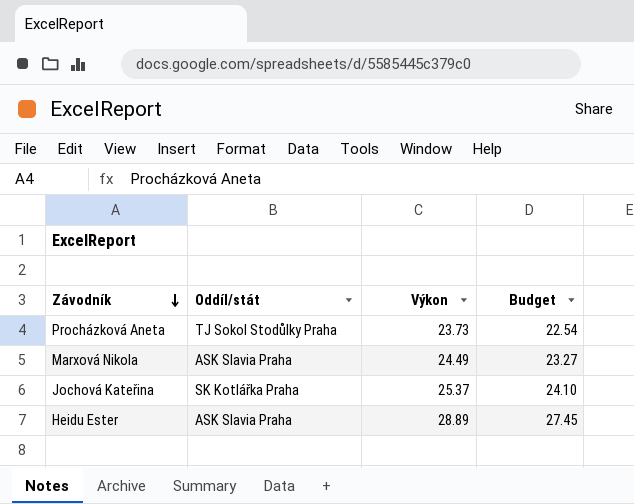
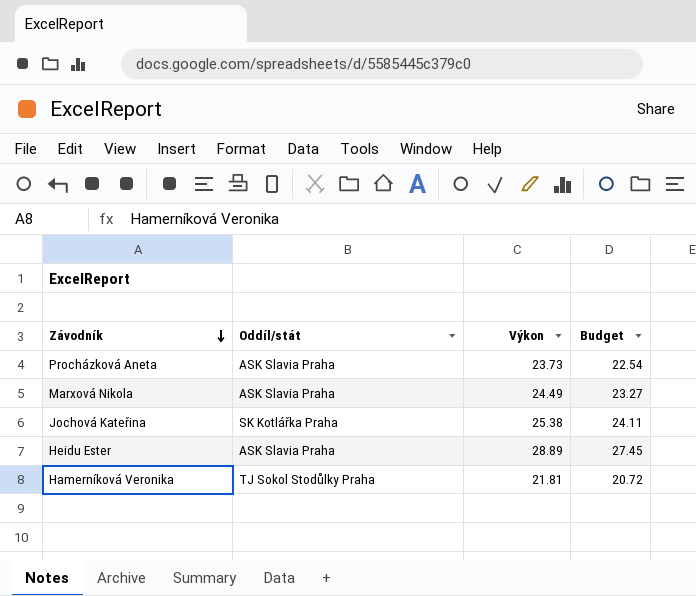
Procházková Aneta | Oddíl/stát: TJ Sokol Stodůlky Praha -> ASK Slavia Praha
Jochová Kateřina | Výkon: 25.37 -> 25.38
Jochová Kateřina | Budget: 24.10 -> 24.11
row Hamerníková Veronika: none -> TJ Sokol Stodůlky Praha | 21.81 | 20.72

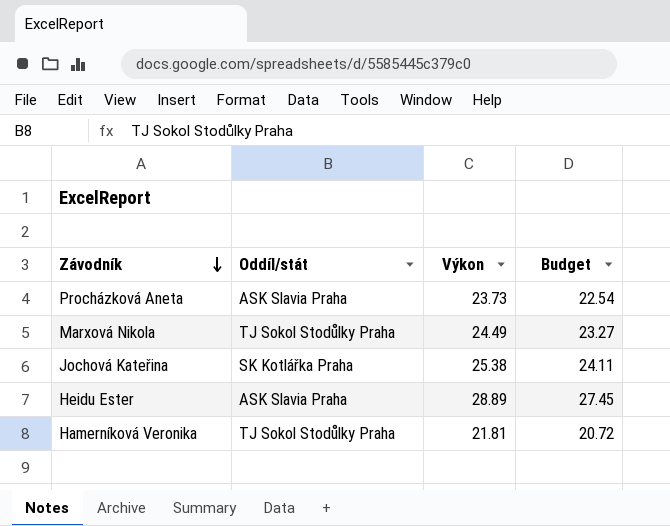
Marxová Nikola | Oddíl/stát: ASK Slavia Praha -> TJ Sokol Stodůlky Praha

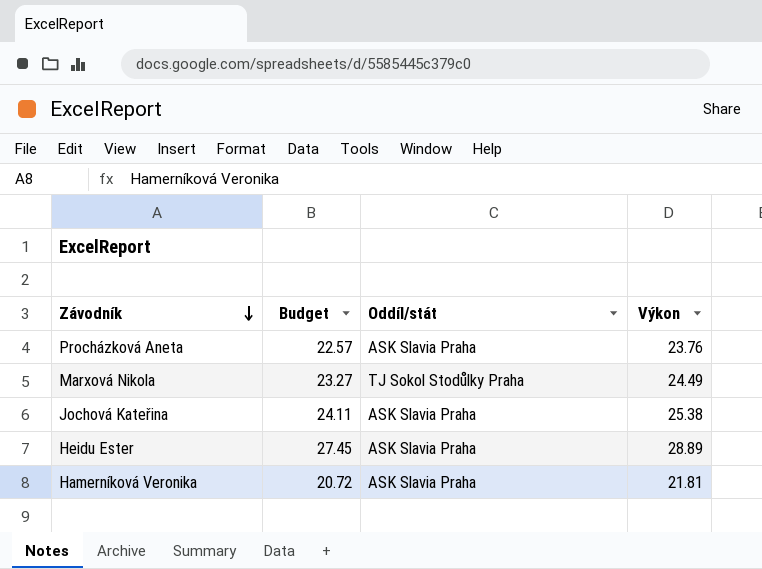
column Budget | position: 4 -> 2
Procházková Aneta | Budget: 22.54 -> 22.57
Procházková Aneta | Výkon: 23.73 -> 23.76
Jochová Kateřina | Oddíl/stát: SK Kotlářka Praha -> ASK Slavia Praha
Hamerníková Veronika | Oddíl/stát: TJ Sokol Stodůlky Praha -> ASK Slavia Praha

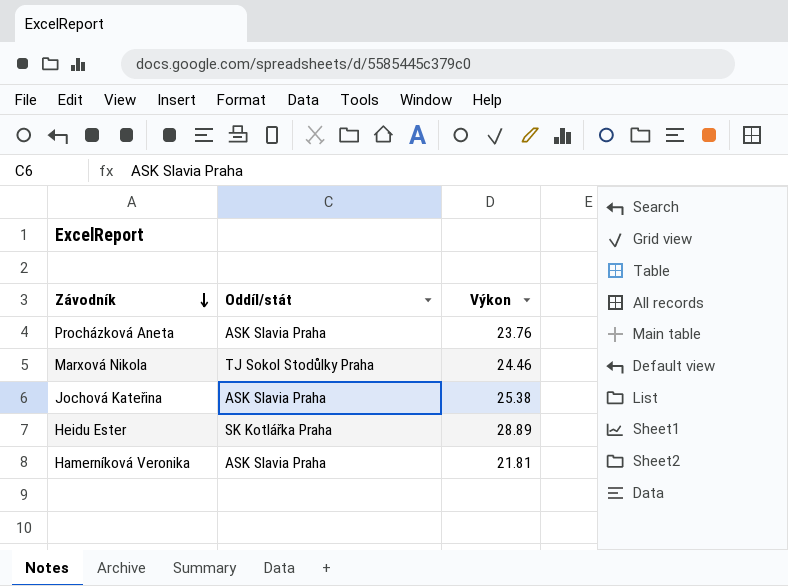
column Budget | formula: [Výkon] * 0.95 -> none
Marxová Nikola | Výkon: 24.49 -> 24.46
Heidu Ester | Oddíl/stát: ASK Slavia Praha -> SK Kotlářka Praha

